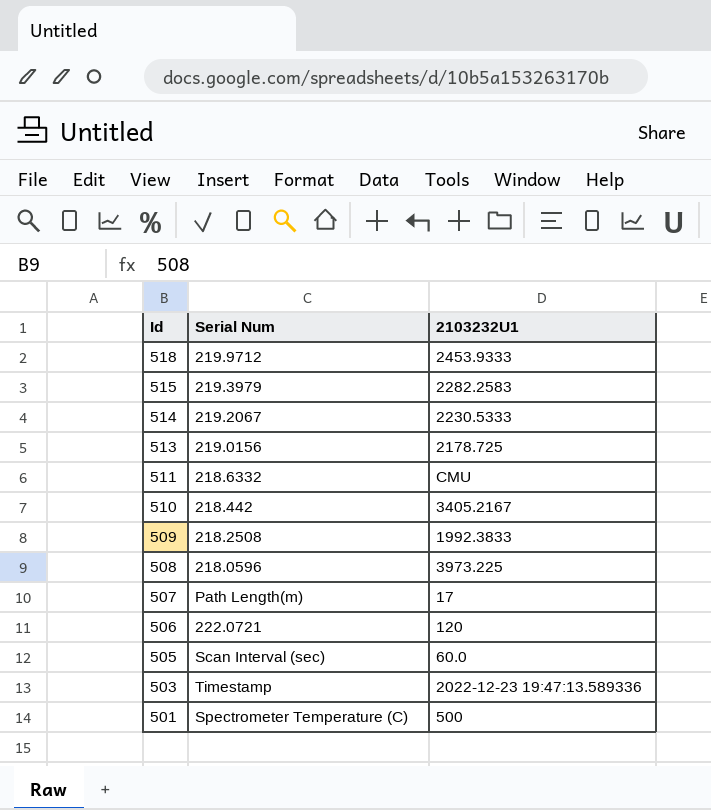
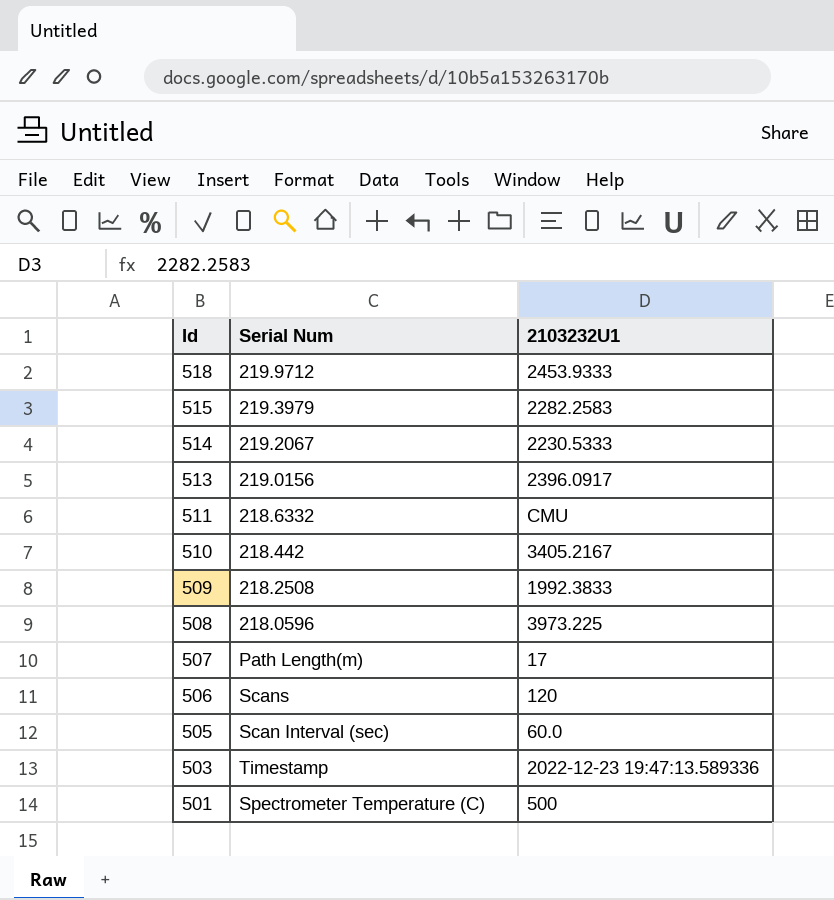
513 | 2103232U1: 2178.725 -> 2396.0917
506 | Serial Num: 222.0721 -> Scans

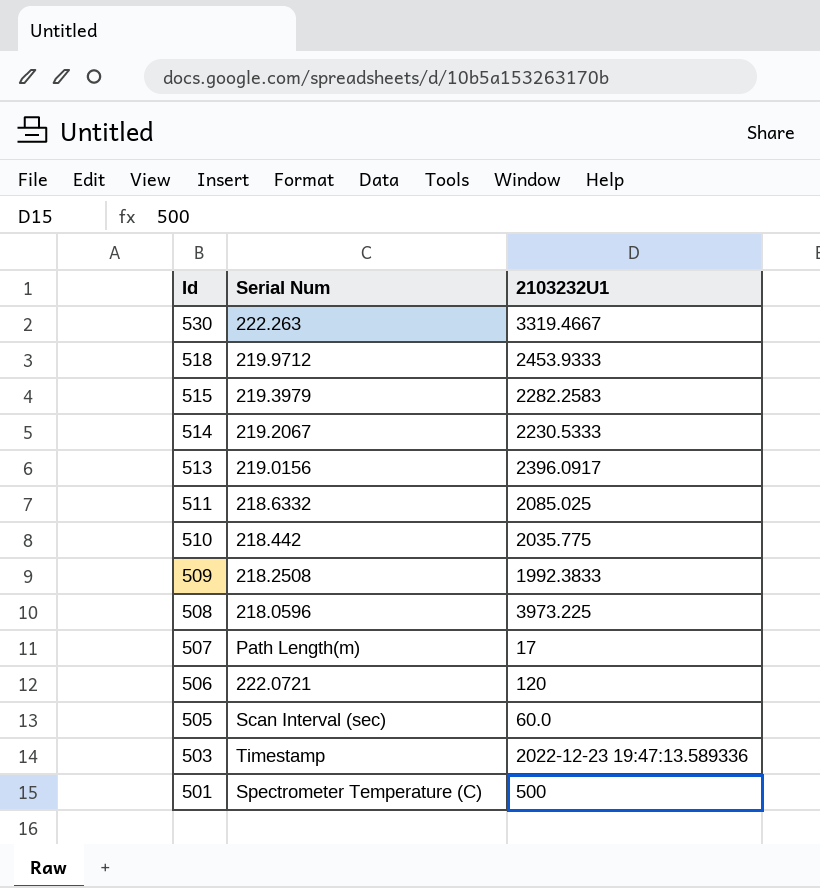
row 530: none -> 222.263 | 3319.4667
511 | 2103232U1: CMU -> 2085.025
510 | 2103232U1: 3405.2167 -> 2035.775
506 | Serial Num: Scans -> 222.0721

